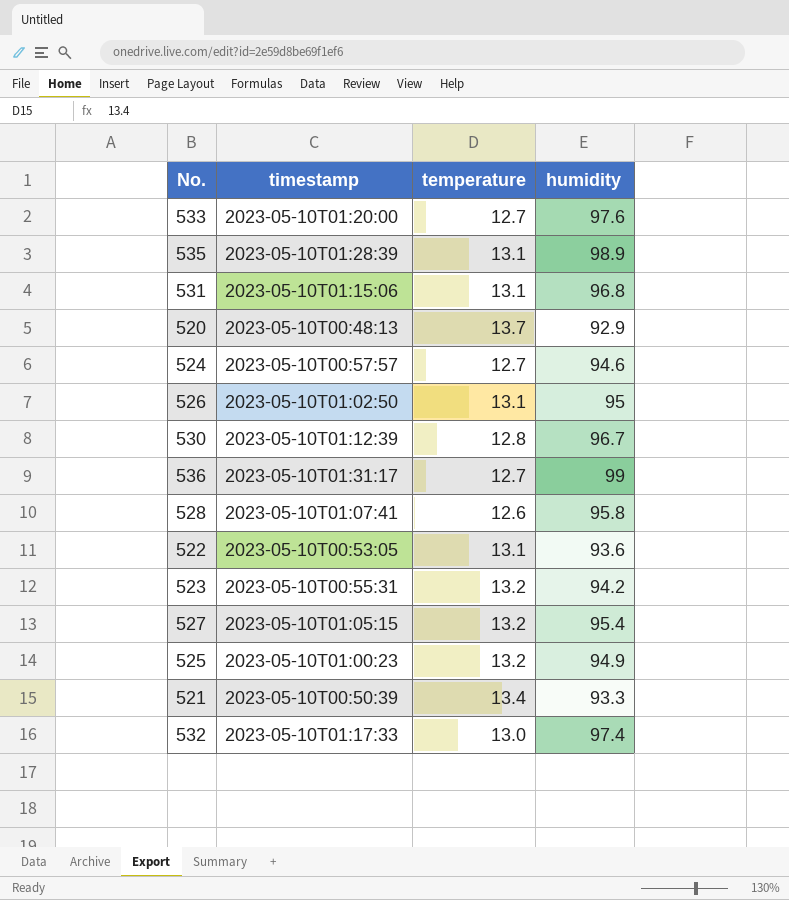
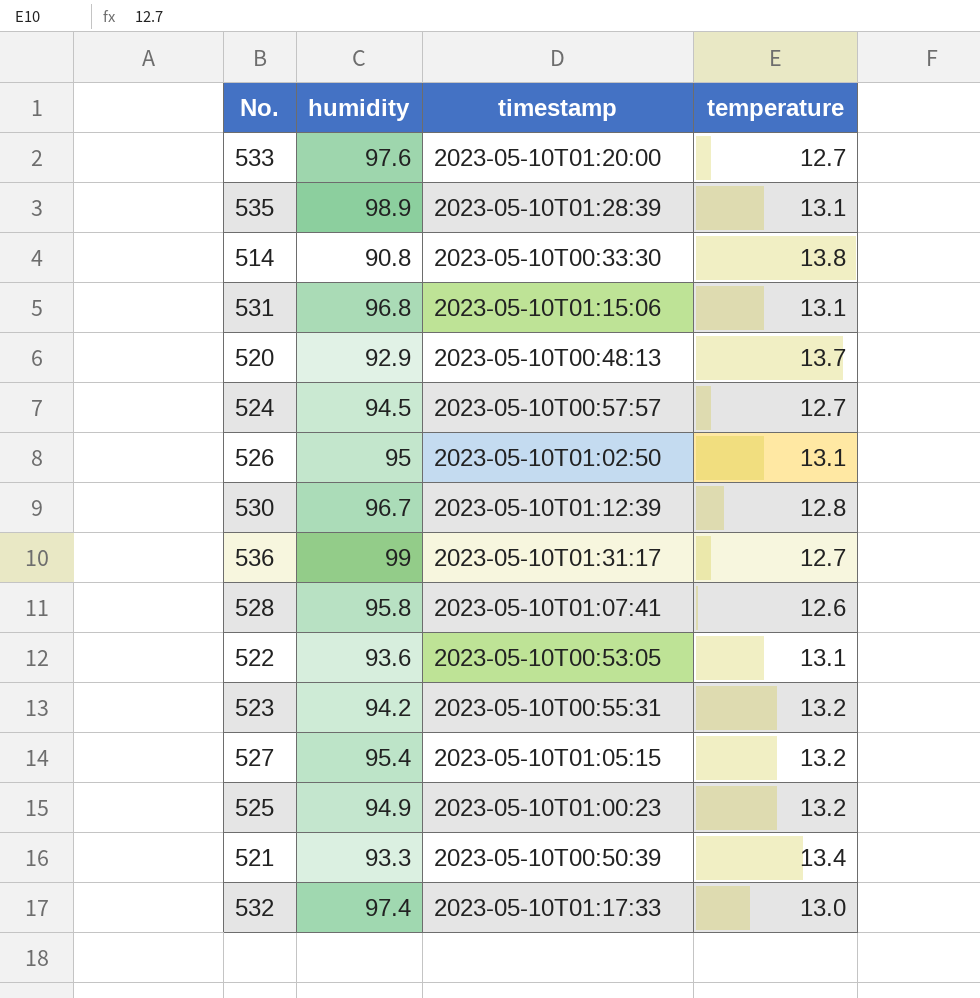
column humidity | position: 4 -> 2
row 514: none -> 90.8 | 2023-05-10T00:33:30 | 13.8
524 | humidity: 94.6 -> 94.5

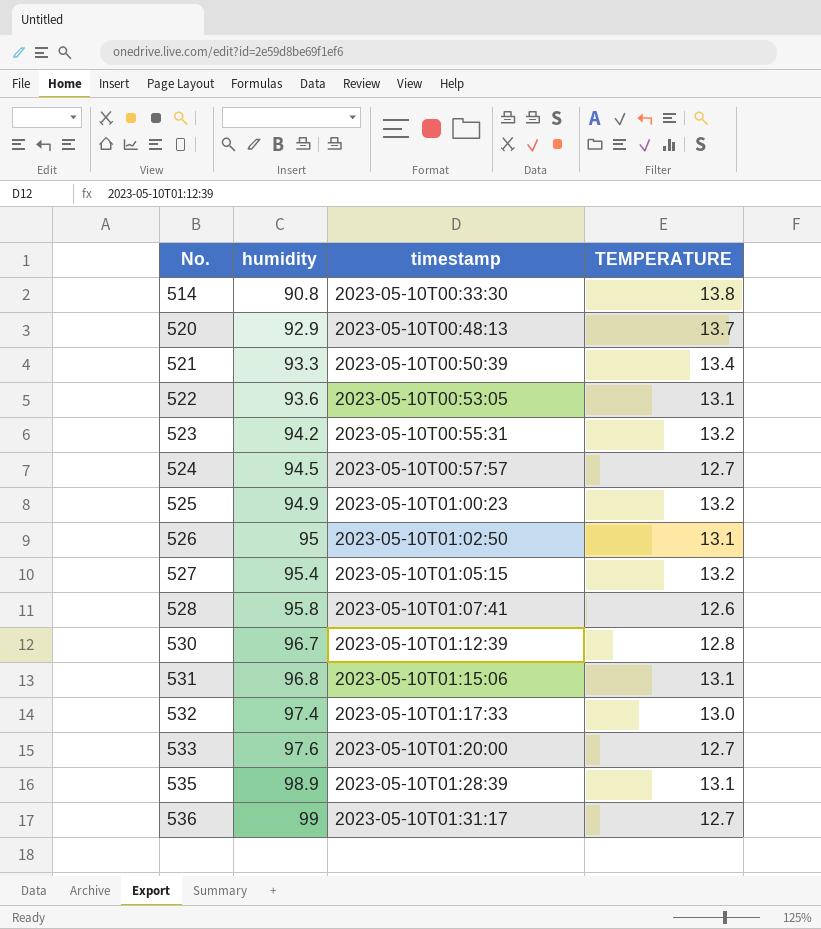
row order: none -> No. ascending
column name: temperature -> TEMPERATURE

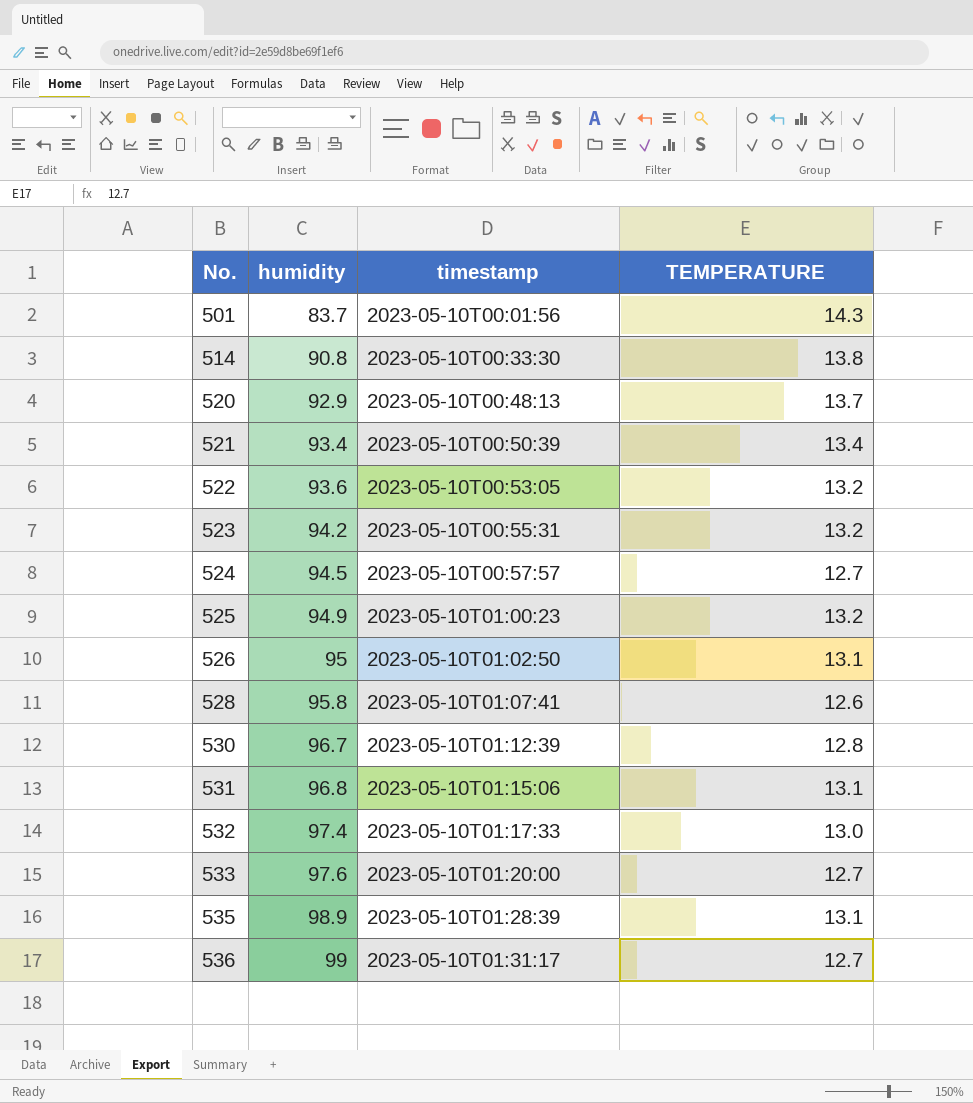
row 527: 95.4 | 2023-05-10T01:05:15 | 13.2 -> none
row 501: none -> 83.7 | 2023-05-10T00:01:56 | 14.3
521 | humidity: 93.3 -> 93.4
522 | TEMPERATURE: 13.1 -> 13.2

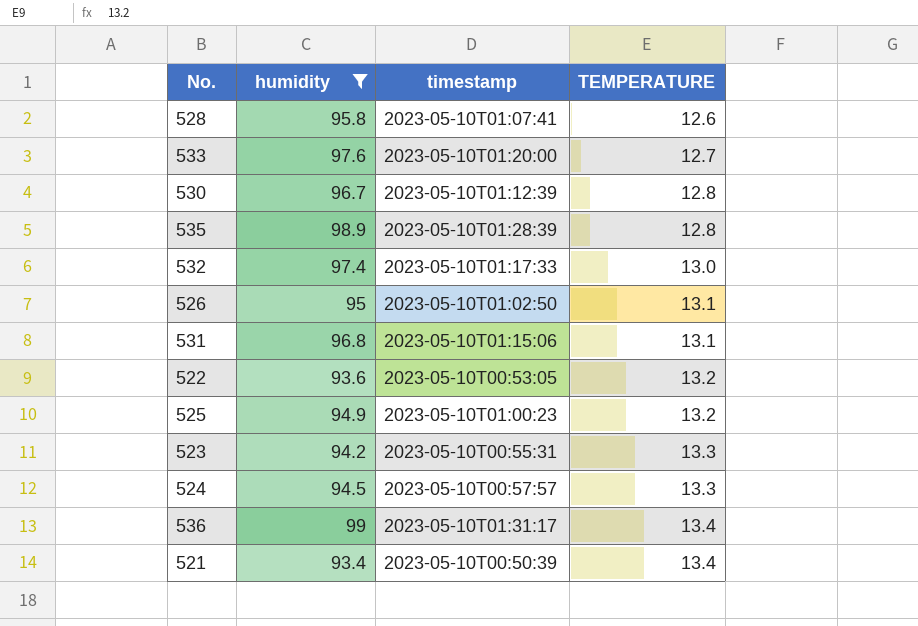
filter: none -> humidity >= 93.4
row order: No. ascending -> TEMPERATURE ascending
535 | TEMPERATURE: 13.1 -> 12.8
523 | TEMPERATURE: 13.2 -> 13.3
524 | TEMPERATURE: 12.7 -> 13.3
536 | TEMPERATURE: 12.7 -> 13.4

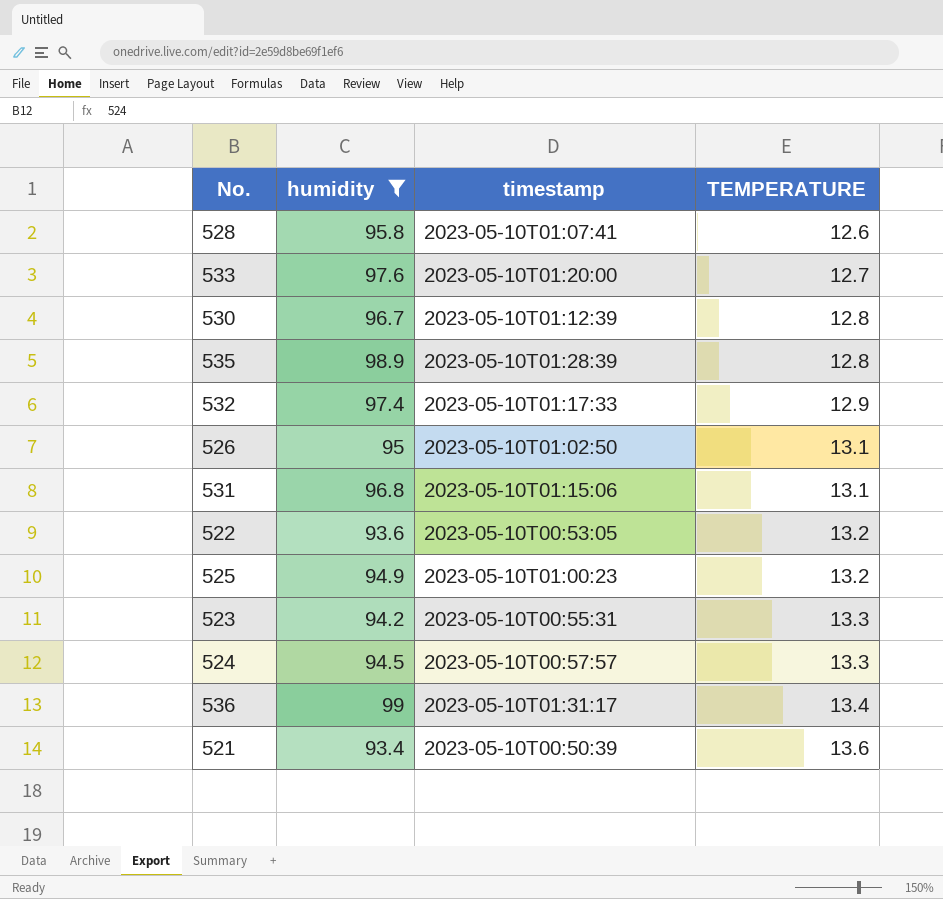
532 | TEMPERATURE: 13.0 -> 12.9
521 | TEMPERATURE: 13.4 -> 13.6

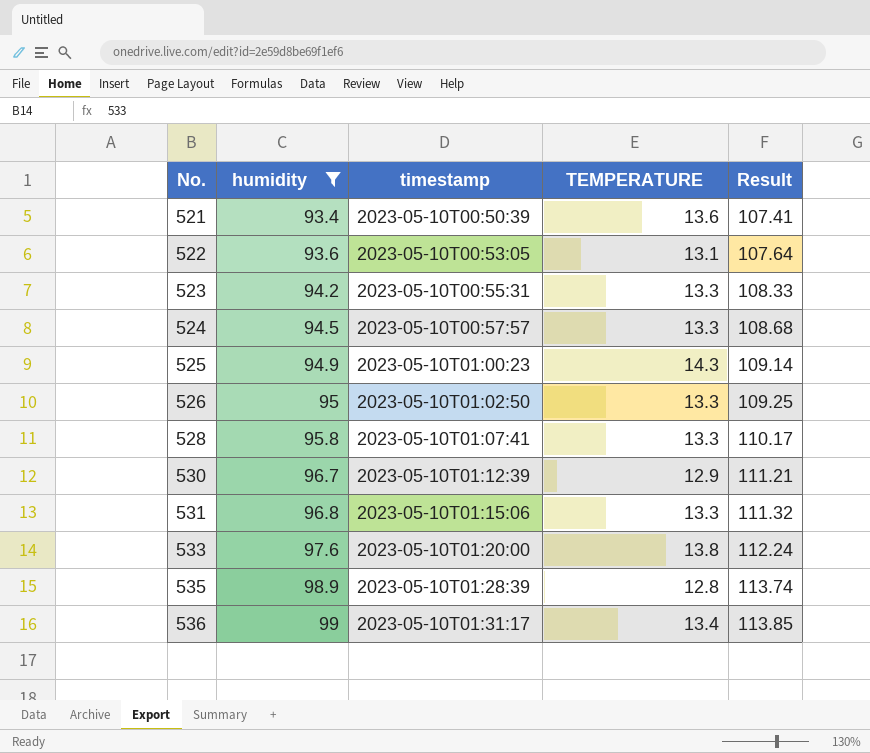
row order: TEMPERATURE ascending -> No. ascending
column Result | formula: none -> [humidity] * 1.15
row 532: 97.4 | 2023-05-10T01:17:33 | 12.9 -> none
522 | TEMPERATURE: 13.2 -> 13.1
525 | TEMPERATURE: 13.2 -> 14.3
526 | TEMPERATURE: 13.1 -> 13.3
528 | TEMPERATURE: 12.6 -> 13.3
530 | TEMPERATURE: 12.8 -> 12.9
531 | TEMPERATURE: 13.1 -> 13.3
533 | TEMPERATURE: 12.7 -> 13.8

